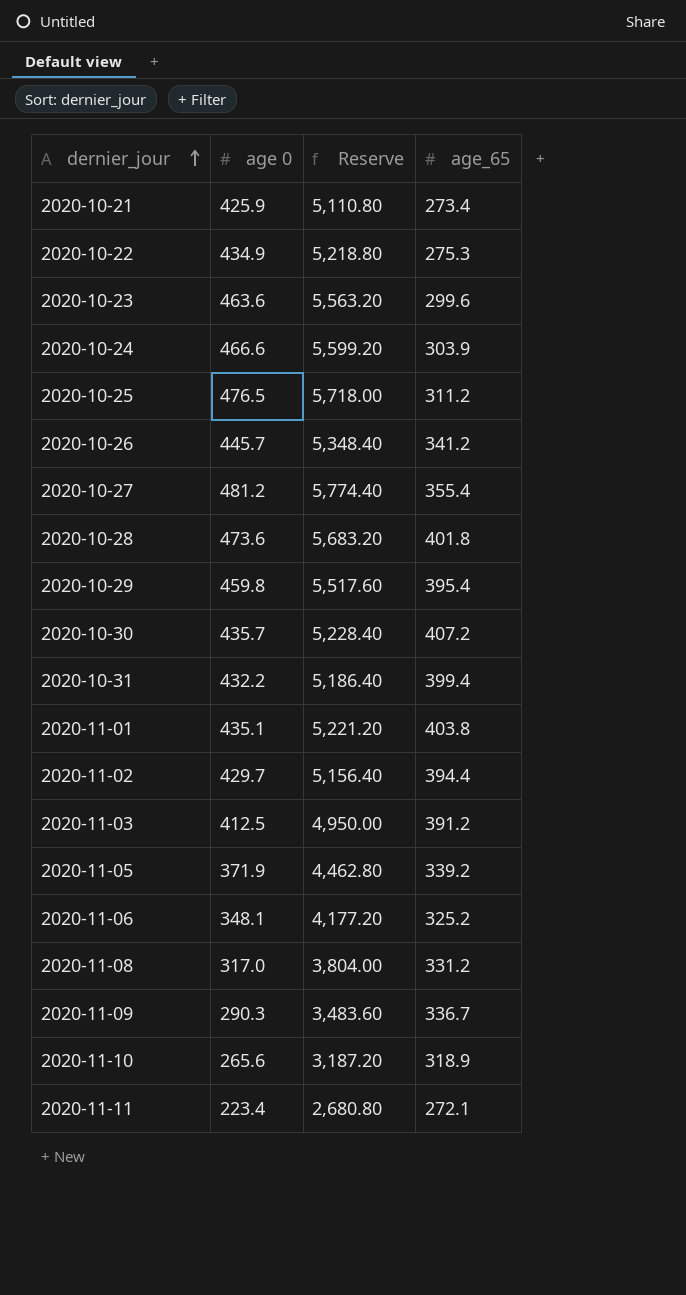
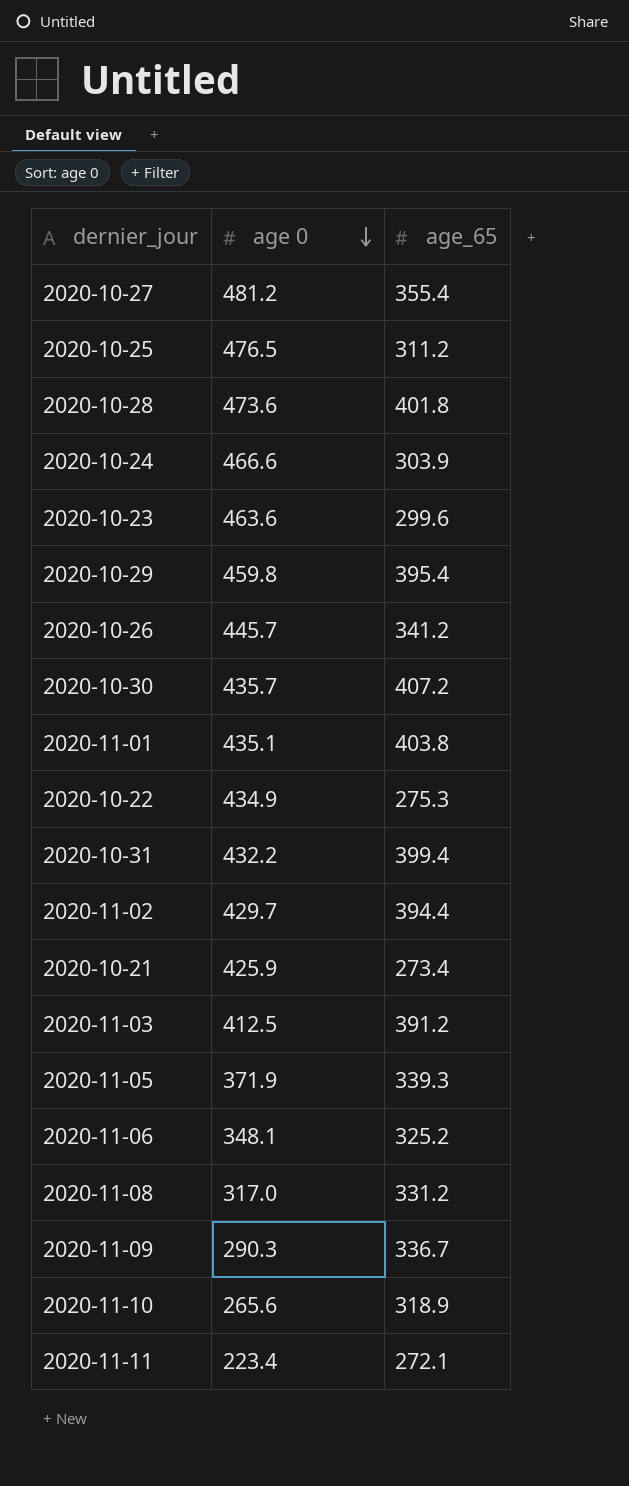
row order: dernier_jour ascending -> age 0 descending
column Reserve | formula: [age 0] * 12 -> none
2020-11-05 | age_65: 339.2 -> 339.3

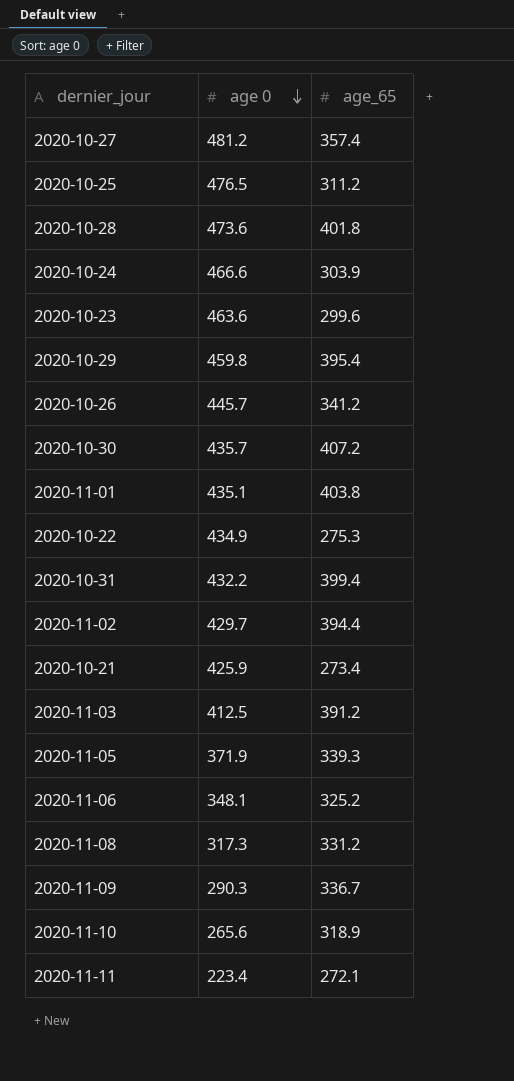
2020-10-27 | age_65: 355.4 -> 357.4
2020-11-08 | age 0: 317.0 -> 317.3

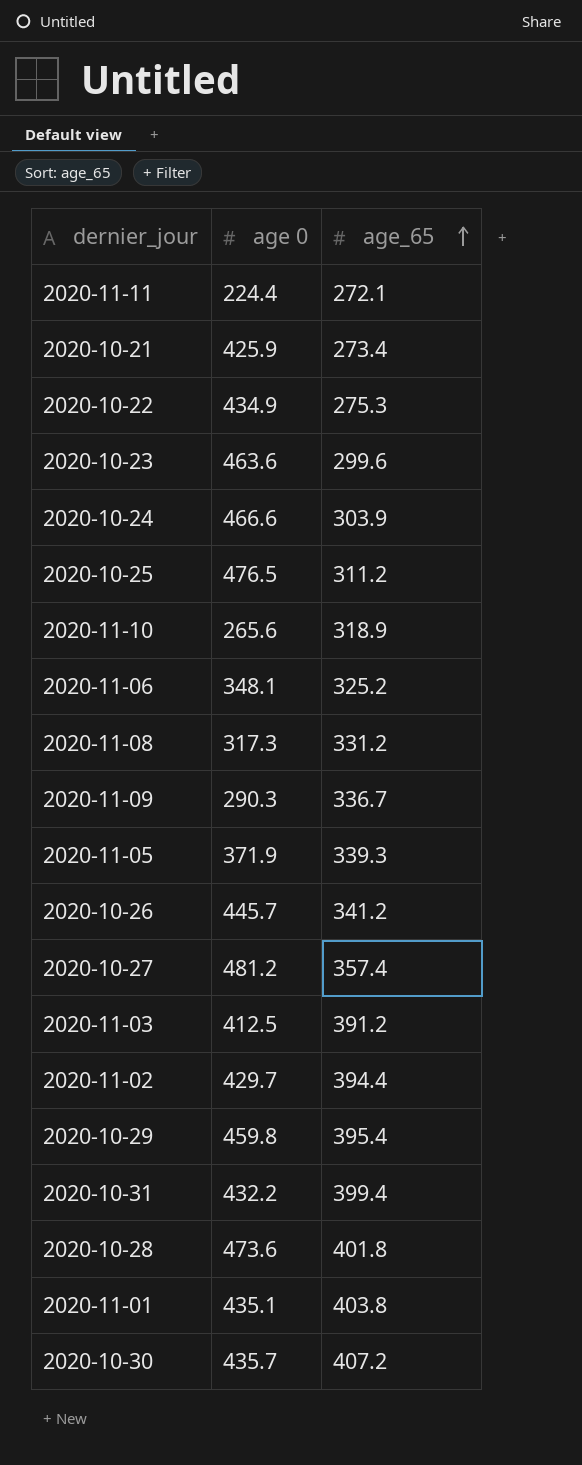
row order: age 0 descending -> age_65 ascending
2020-11-11 | age 0: 223.4 -> 224.4

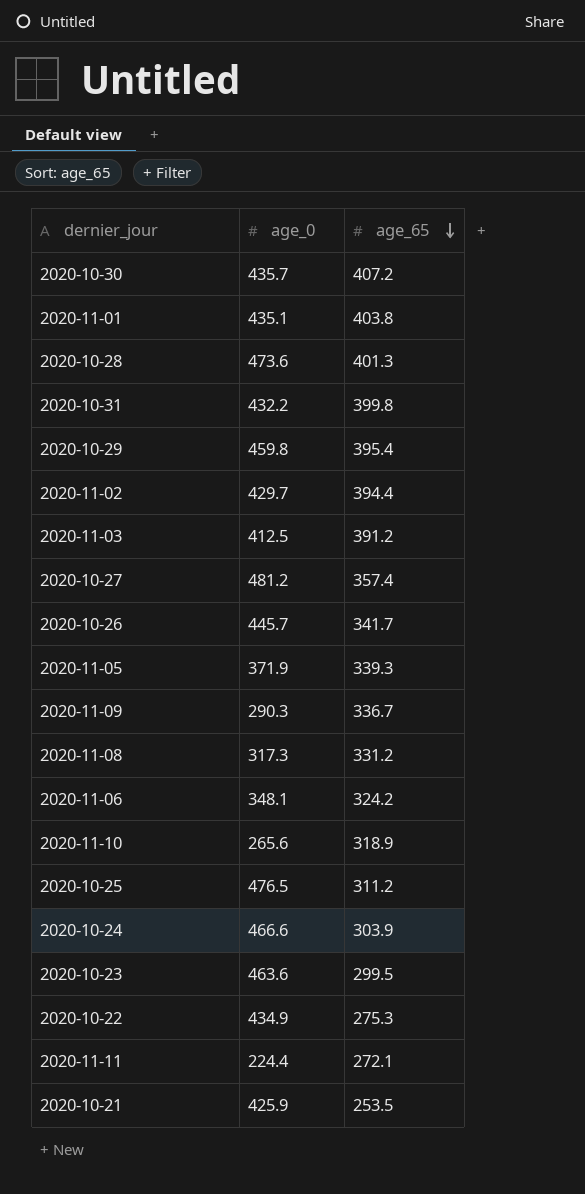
row order: age_65 ascending -> age_65 descending
column name: age 0 -> age_0
2020-10-28 | age_65: 401.8 -> 401.3
2020-10-31 | age_65: 399.4 -> 399.8
2020-10-26 | age_65: 341.2 -> 341.7
2020-11-06 | age_65: 325.2 -> 324.2
2020-10-23 | age_65: 299.6 -> 299.5
2020-10-21 | age_65: 273.4 -> 253.5

